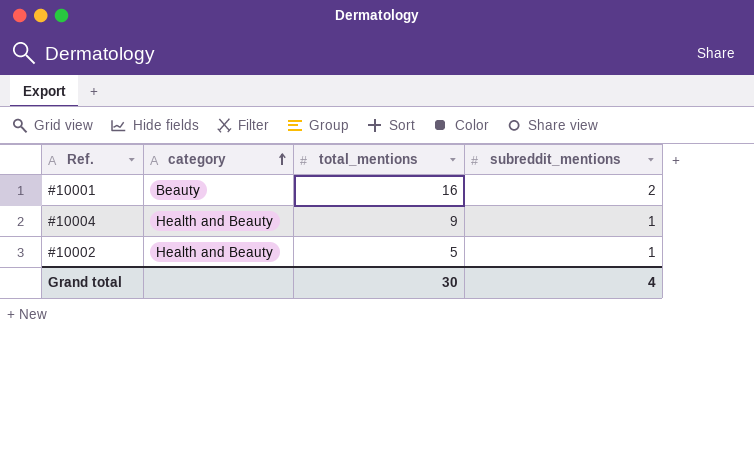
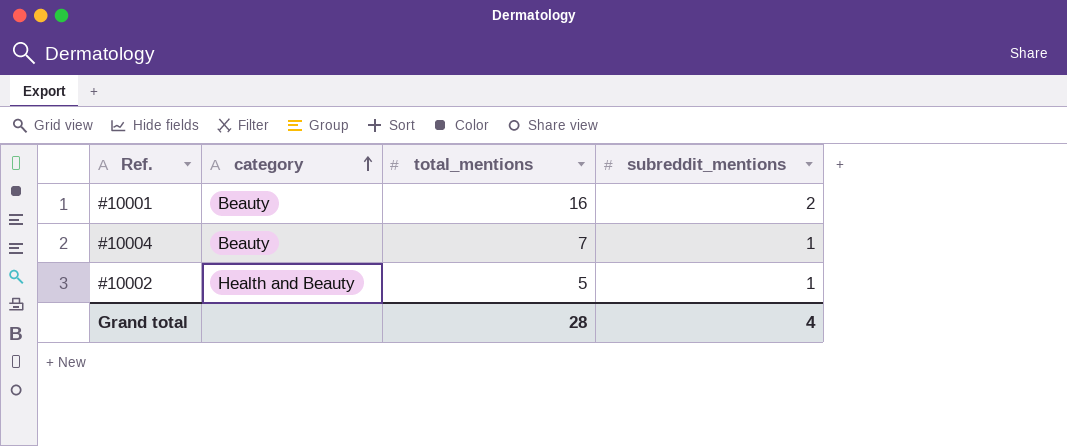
#10004 | category: Health and Beauty -> Beauty
#10004 | total_mentions: 9 -> 7
Grand total | total_mentions: 30 -> 28

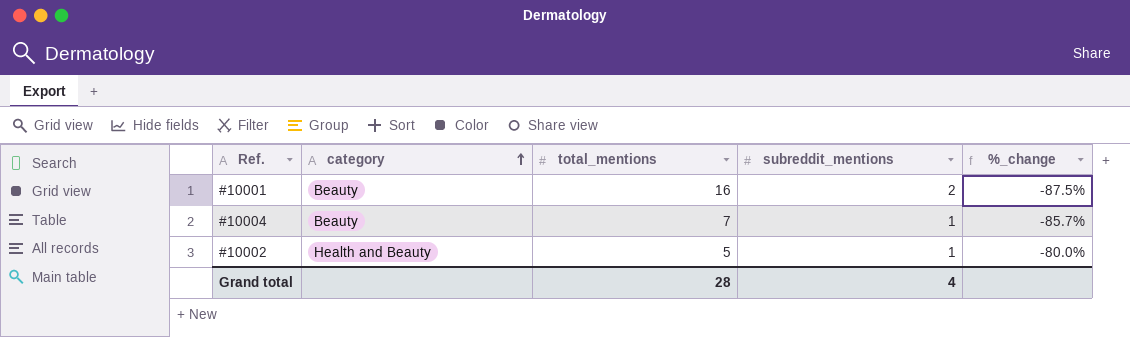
column %_change | formula: none -> ([subreddit_mentions] - [total_mentions]) / [total_mentions]

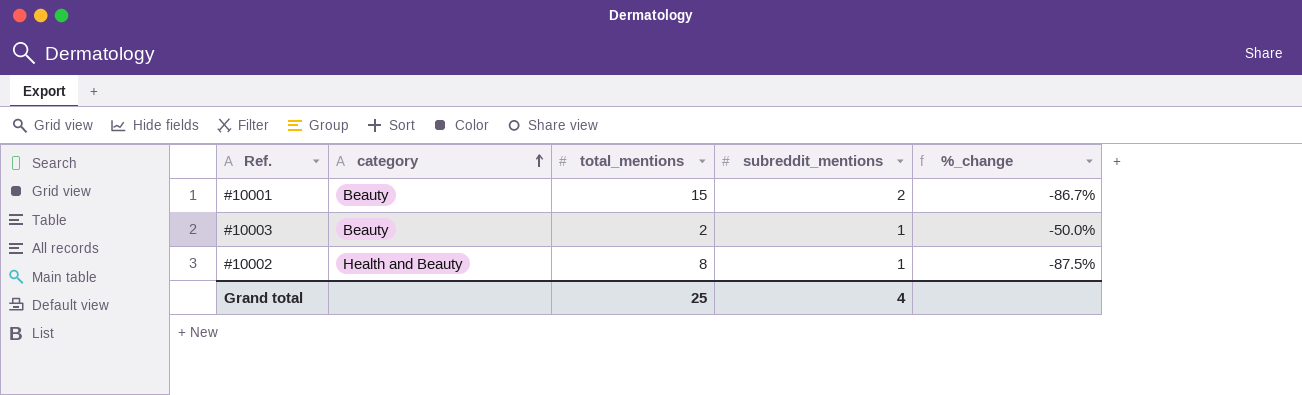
row #10004: Beauty | 7 | 1 | -85.7% -> none
#10001 | total_mentions: 16 -> 15
#10001 | %_change: -87.5% -> -86.7%
row #10003: none -> Beauty | 2 | 1 | -50.0%
#10002 | total_mentions: 5 -> 8
#10002 | %_change: -80.0% -> -87.5%
Grand total | total_mentions: 28 -> 25

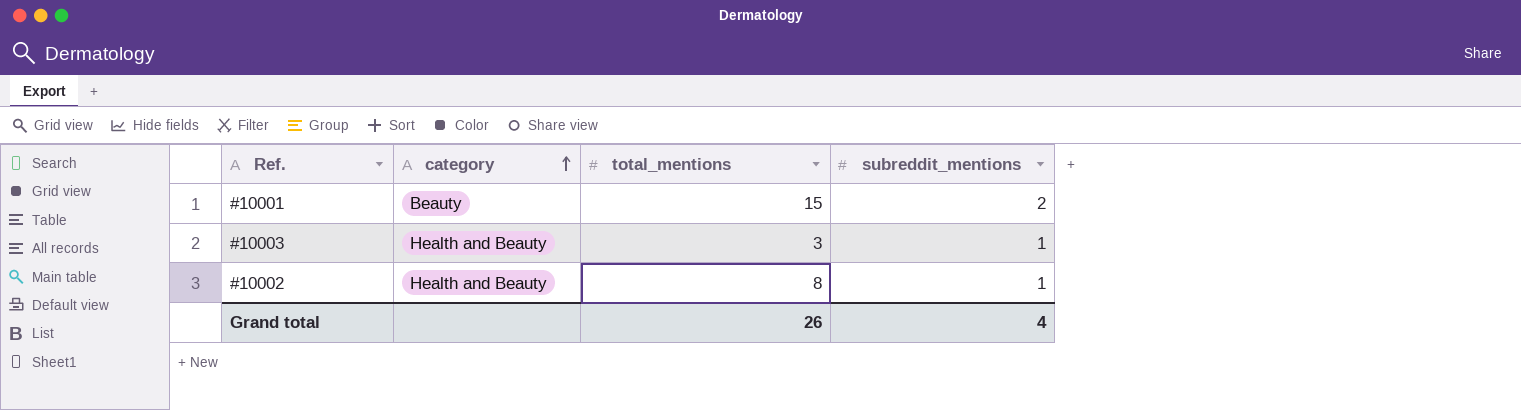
column %_change | formula: ([subreddit_mentions] - [total_mentions]) / [total_mentions] -> none
#10003 | category: Beauty -> Health and Beauty
#10003 | total_mentions: 2 -> 3
Grand total | total_mentions: 25 -> 26

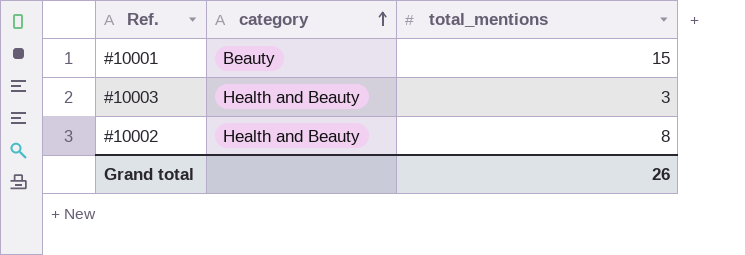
column subreddit_mentions | position: 4 -> none

